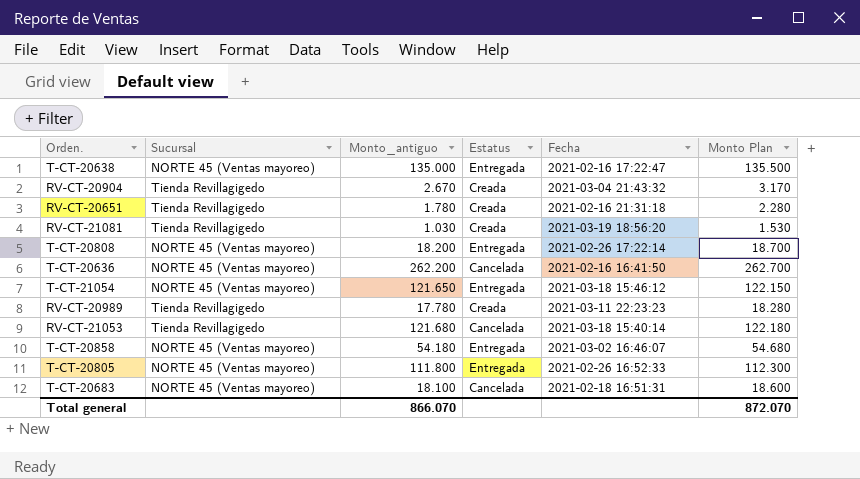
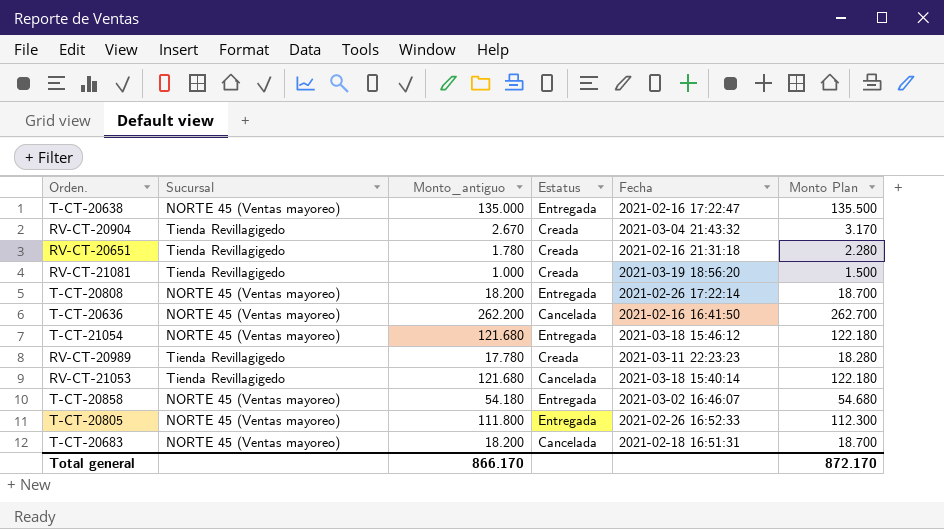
RV-CT-21081 | Monto_antiguo: 1.030 -> 1.000
RV-CT-21081 | Monto Plan: 1.530 -> 1.500
T-CT-21054 | Monto_antiguo: 121.650 -> 121.680
T-CT-21054 | Monto Plan: 122.150 -> 122.180
T-CT-20683 | Monto_antiguo: 18.100 -> 18.200
T-CT-20683 | Monto Plan: 18.600 -> 18.700
Total general | Monto_antiguo: 866.070 -> 866.170
Total general | Monto Plan: 872.070 -> 872.170

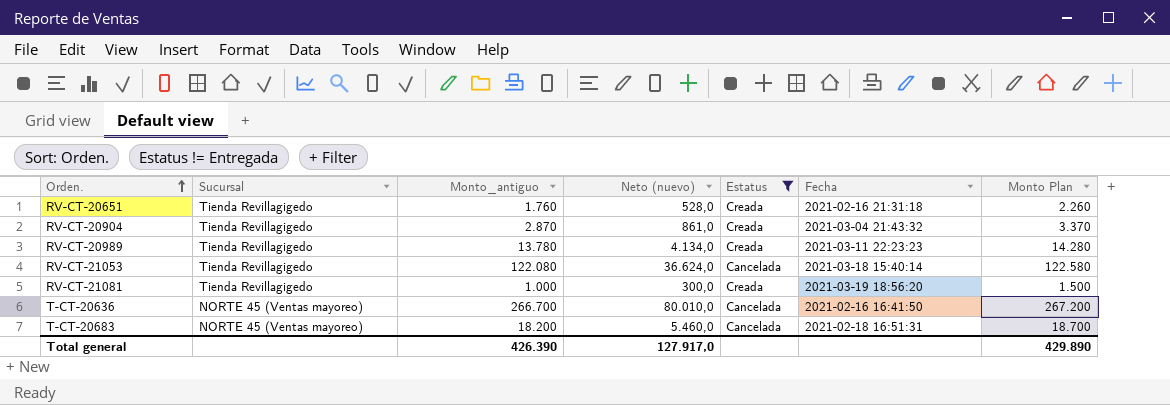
filter: none -> Estatus != Entregada
row order: none -> Orden. ascending
column Neto (nuevo) | formula: none -> [Monto_antiguo] * 0,3
RV-CT-20651 | Monto_antiguo: 1.780 -> 1.760
RV-CT-20651 | Monto Plan: 2.280 -> 2.260
RV-CT-20904 | Monto_antiguo: 2.670 -> 2.870
RV-CT-20904 | Monto Plan: 3.170 -> 3.370
RV-CT-20989 | Monto_antiguo: 17.780 -> 13.780
RV-CT-20989 | Monto Plan: 18.280 -> 14.280
RV-CT-21053 | Monto_antiguo: 121.680 -> 122.080
RV-CT-21053 | Monto Plan: 122.180 -> 122.580
T-CT-20636 | Monto_antiguo: 262.200 -> 266.700
T-CT-20636 | Monto Plan: 262.700 -> 267.200
Total general | Monto_antiguo: 866.170 -> 426.390
Total general | Monto Plan: 872.170 -> 429.890

